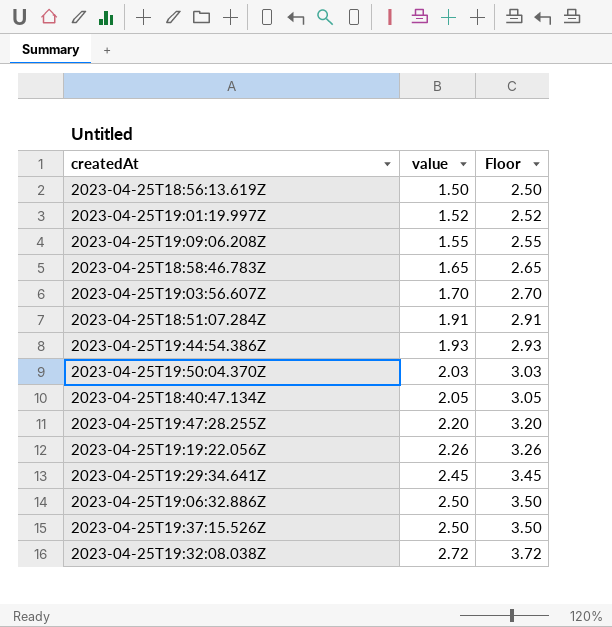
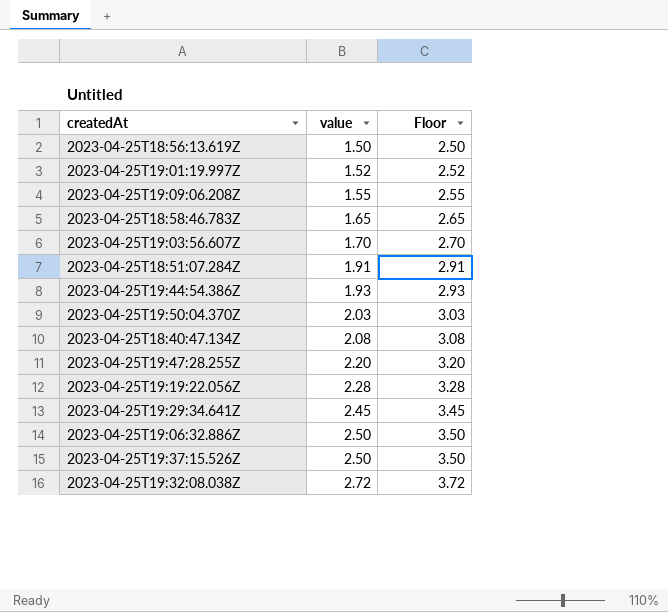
2023-04-25T18:40:47.134Z | value: 2.05 -> 2.08
2023-04-25T18:40:47.134Z | Floor: 3.05 -> 3.08
2023-04-25T19:19:22.056Z | value: 2.26 -> 2.28
2023-04-25T19:19:22.056Z | Floor: 3.26 -> 3.28

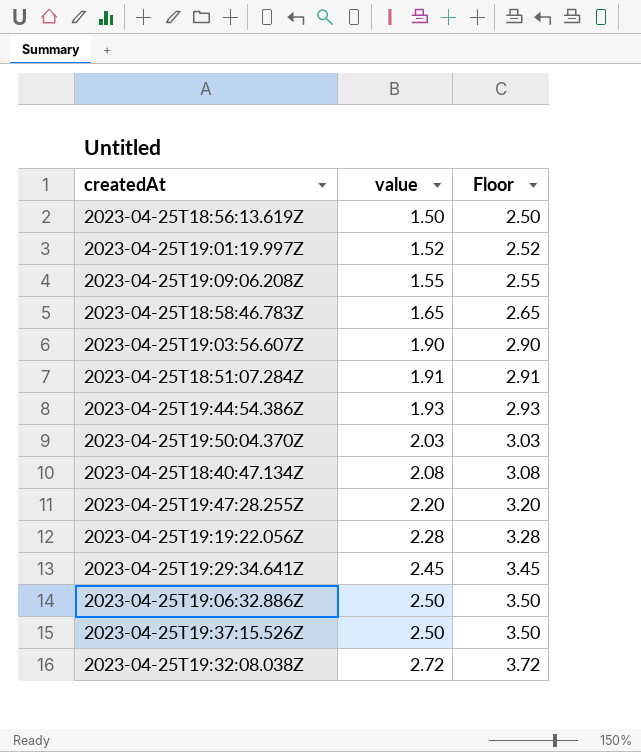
2023-04-25T19:03:56.607Z | value: 1.70 -> 1.90
2023-04-25T19:03:56.607Z | Floor: 2.70 -> 2.90

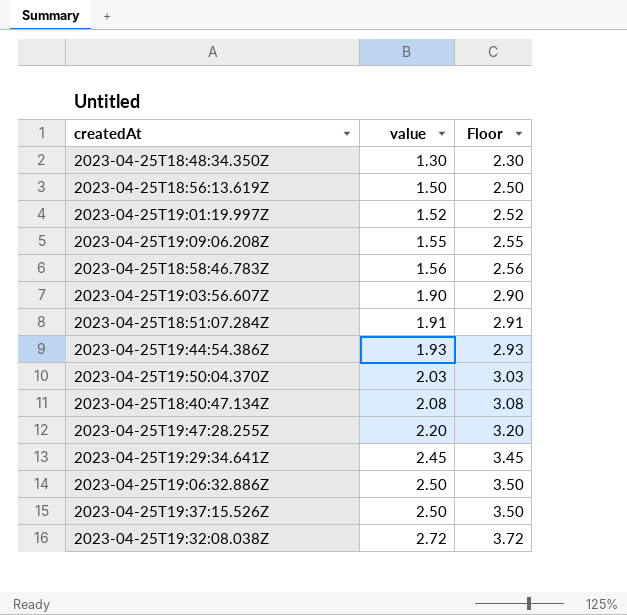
row 2023-04-25T19:19:22.056Z: 2.28 | 3.28 -> none
row 2023-04-25T18:48:34.350Z: none -> 1.30 | 2.30
2023-04-25T18:58:46.783Z | value: 1.65 -> 1.56
2023-04-25T18:58:46.783Z | Floor: 2.65 -> 2.56

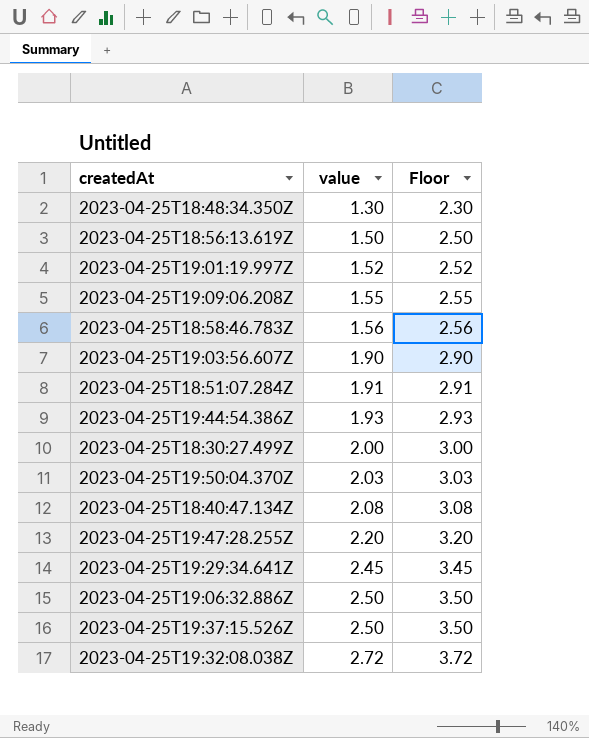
row 2023-04-25T18:30:27.499Z: none -> 2.00 | 3.00

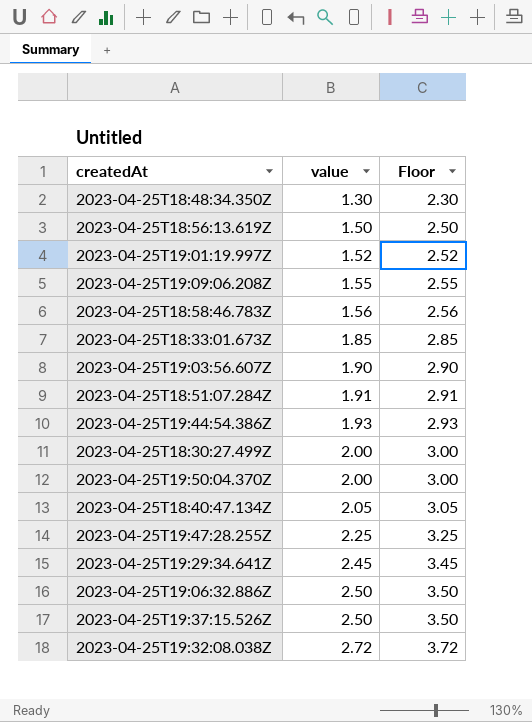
row 2023-04-25T18:33:01.673Z: none -> 1.85 | 2.85
2023-04-25T19:50:04.370Z | value: 2.03 -> 2.00
2023-04-25T19:50:04.370Z | Floor: 3.03 -> 3.00
2023-04-25T18:40:47.134Z | value: 2.08 -> 2.05
2023-04-25T18:40:47.134Z | Floor: 3.08 -> 3.05
2023-04-25T19:47:28.255Z | value: 2.20 -> 2.25
2023-04-25T19:47:28.255Z | Floor: 3.20 -> 3.25

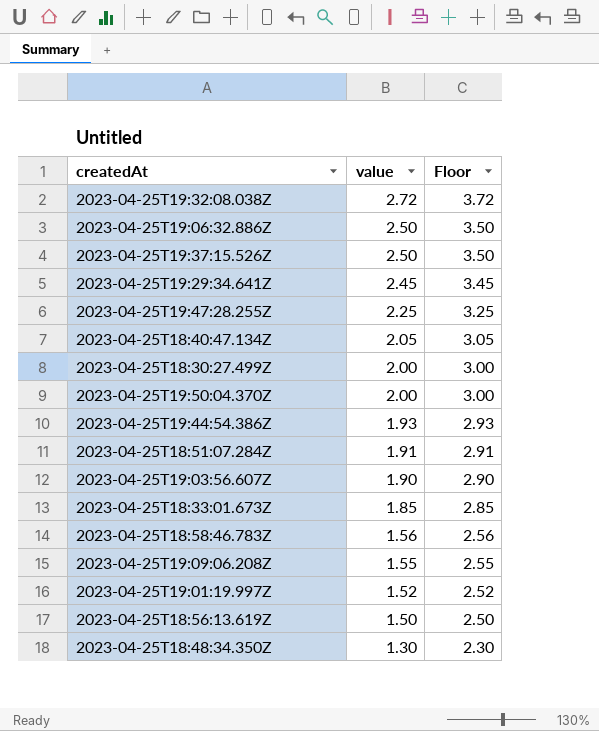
row order: value ascending -> value descending

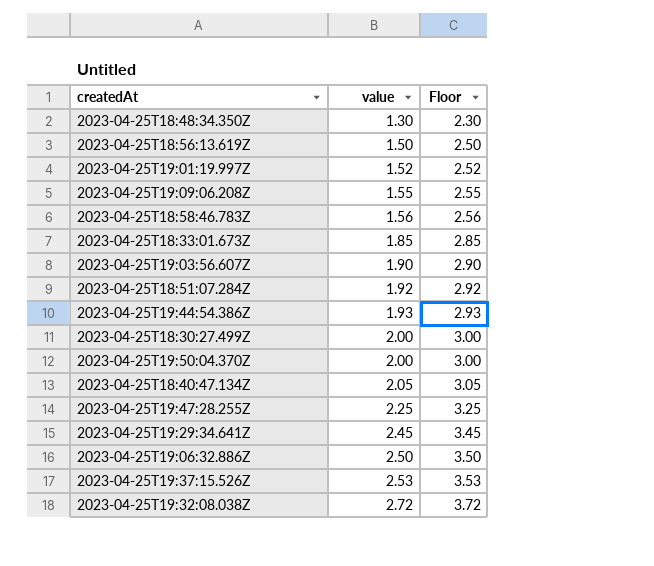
row order: value descending -> value ascending
2023-04-25T18:51:07.284Z | value: 1.91 -> 1.92
2023-04-25T18:51:07.284Z | Floor: 2.91 -> 2.92
2023-04-25T19:37:15.526Z | value: 2.50 -> 2.53
2023-04-25T19:37:15.526Z | Floor: 3.50 -> 3.53

